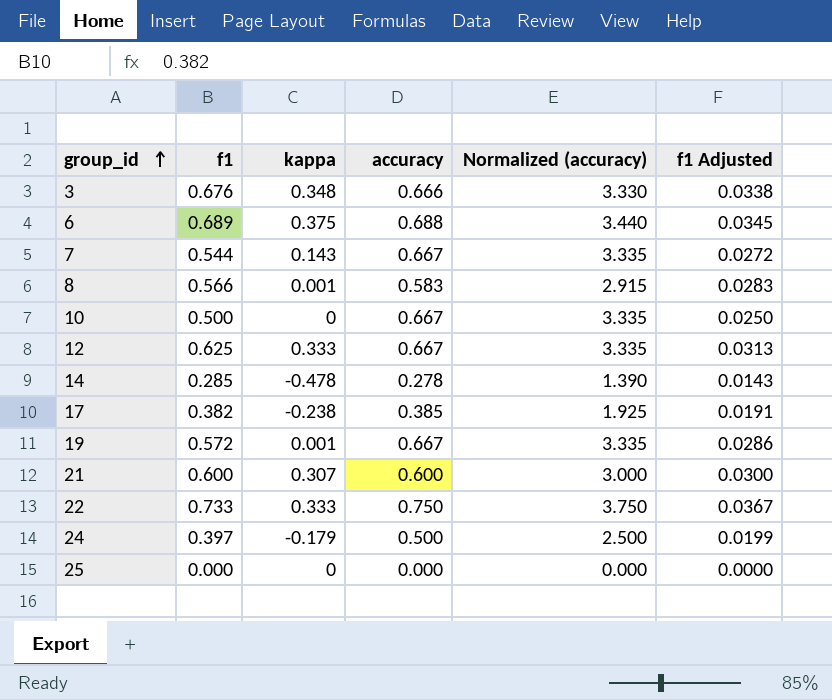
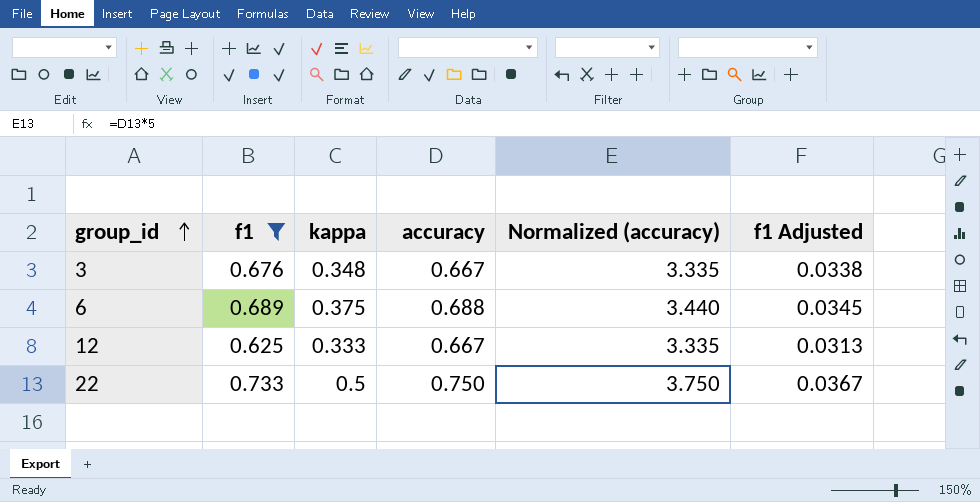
filter: none -> f1 >= 0.625
3 | accuracy: 0.666 -> 0.667
3 | Normalized (accuracy): 3.330 -> 3.335
22 | kappa: 0.333 -> 0.5

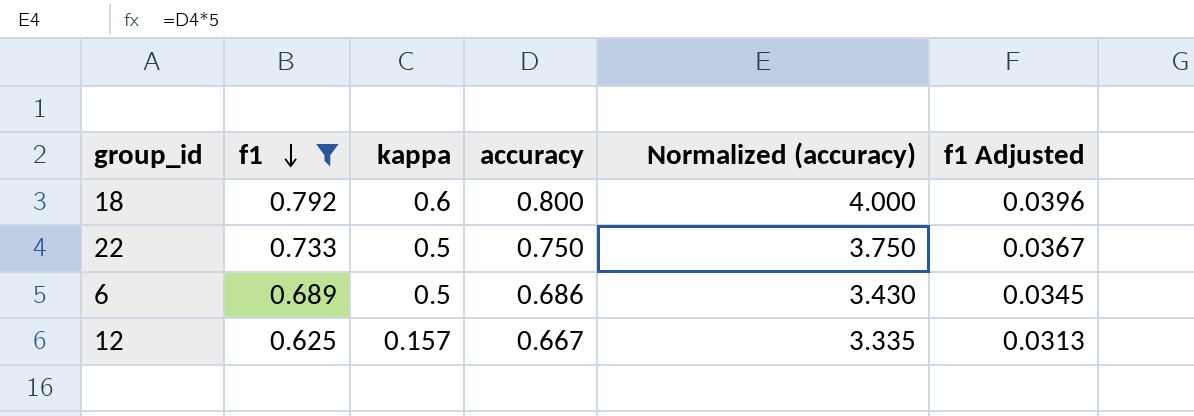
row order: group_id ascending -> f1 descending
row 3: 0.676 | 0.348 | 0.667 | 3.335 | 0.0338 -> none
row 18: none -> 0.792 | 0.6 | 0.800 | 4.000 | 0.0396
6 | kappa: 0.375 -> 0.5
6 | accuracy: 0.688 -> 0.686
6 | Normalized (accuracy): 3.440 -> 3.430
12 | kappa: 0.333 -> 0.157

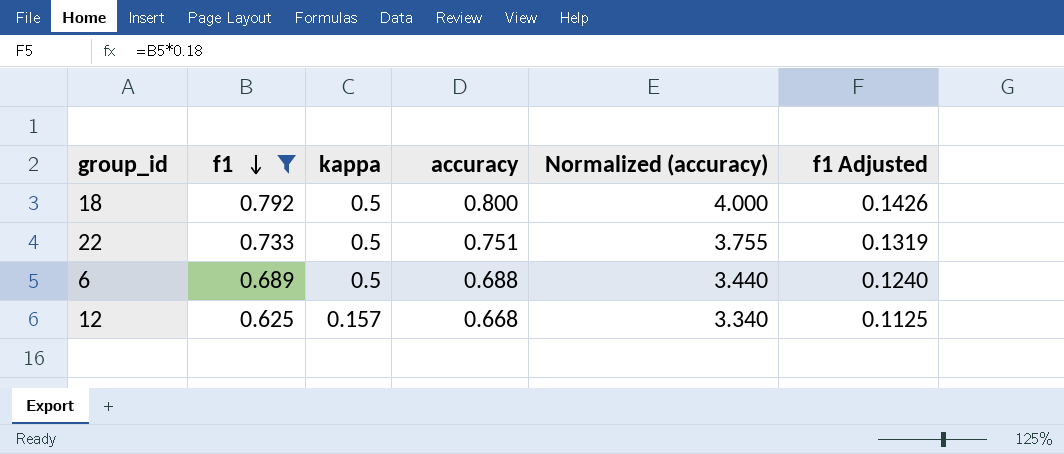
column f1 Adjusted | formula: [f1] * 0.05 -> [f1] * 0.18
18 | kappa: 0.6 -> 0.5
22 | accuracy: 0.750 -> 0.751
22 | Normalized (accuracy): 3.750 -> 3.755
6 | accuracy: 0.686 -> 0.688
6 | Normalized (accuracy): 3.430 -> 3.440
12 | accuracy: 0.667 -> 0.668
12 | Normalized (accuracy): 3.335 -> 3.340

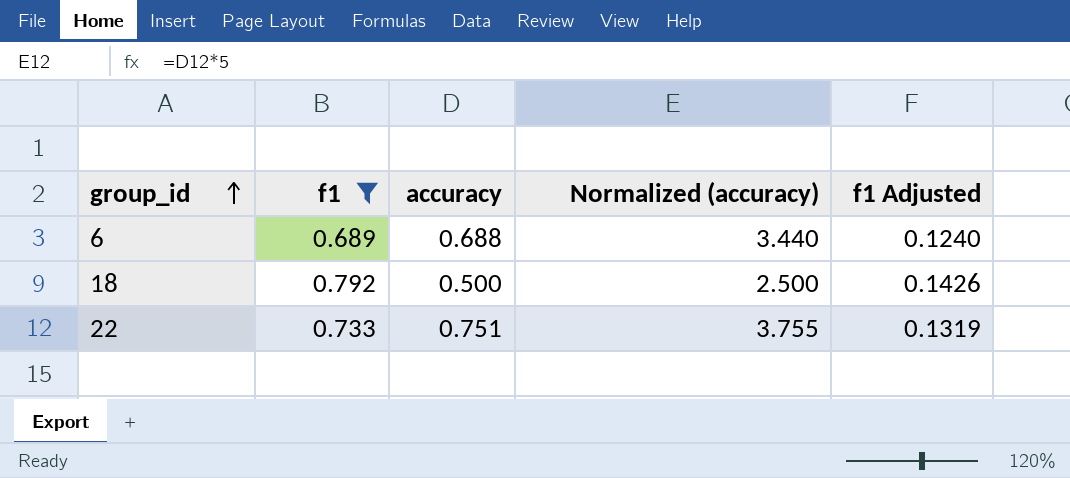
row order: f1 descending -> group_id ascending
column kappa | position: 3 -> none
row 12: 0.625 | 0.157 | 0.668 | 3.340 | 0.1125 -> none
18 | accuracy: 0.800 -> 0.500
18 | Normalized (accuracy): 4.000 -> 2.500

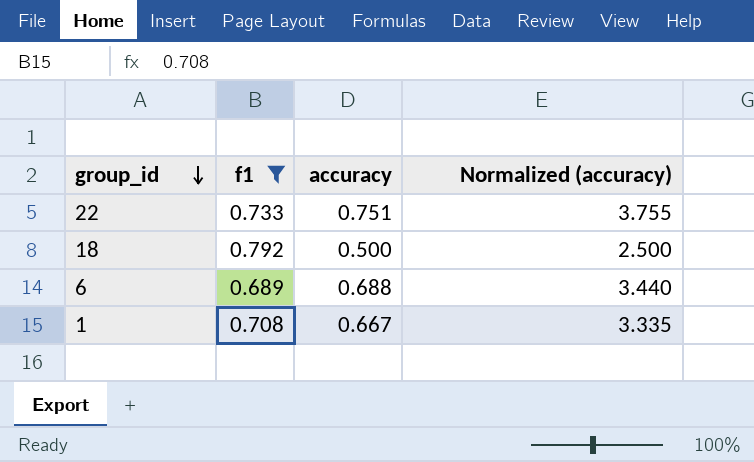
row order: group_id ascending -> group_id descending
column f1 Adjusted | formula: [f1] * 0.18 -> none
row 1: none -> 0.708 | 0.667 | 3.335

